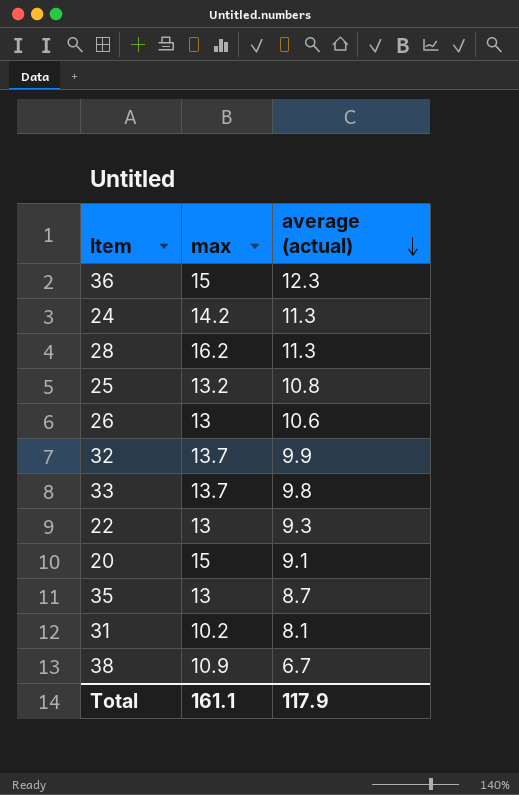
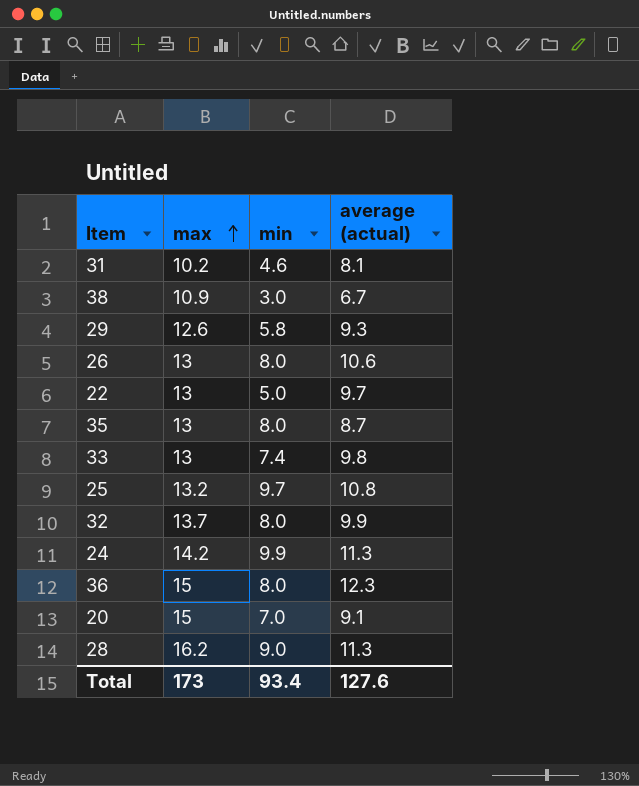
row order: average (actual) descending -> max ascending
column min | position: none -> 3
row 29: none -> 12.6 | 5.8 | 9.3
22 | average (actual): 9.3 -> 9.7
33 | max: 13.7 -> 13
Total | max: 161.1 -> 173
Total | average (actual): 117.9 -> 127.6

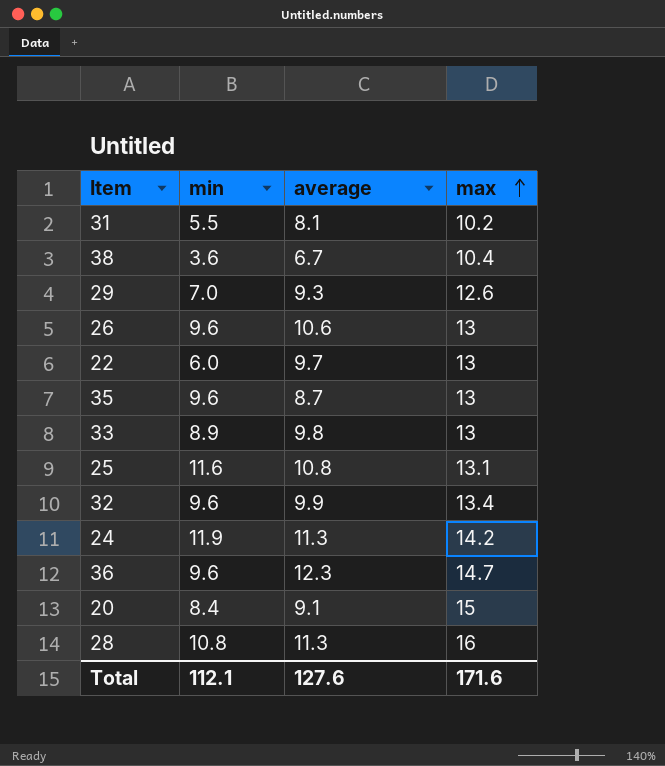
column name: average (actual) -> average
column max | position: 2 -> 4
31 | min: 4.6 -> 5.5
38 | min: 3.0 -> 3.6
38 | max: 10.9 -> 10.4
29 | min: 5.8 -> 7.0
26 | min: 8.0 -> 9.6
22 | min: 5.0 -> 6.0
35 | min: 8.0 -> 9.6
33 | min: 7.4 -> 8.9
25 | min: 9.7 -> 11.6
25 | max: 13.2 -> 13.1
32 | min: 8.0 -> 9.6
32 | max: 13.7 -> 13.4
24 | min: 9.9 -> 11.9
36 | min: 8.0 -> 9.6
36 | max: 15 -> 14.7
20 | min: 7.0 -> 8.4
28 | min: 9.0 -> 10.8
28 | max: 16.2 -> 16
Total | min: 93.4 -> 112.1
Total | max: 173 -> 171.6

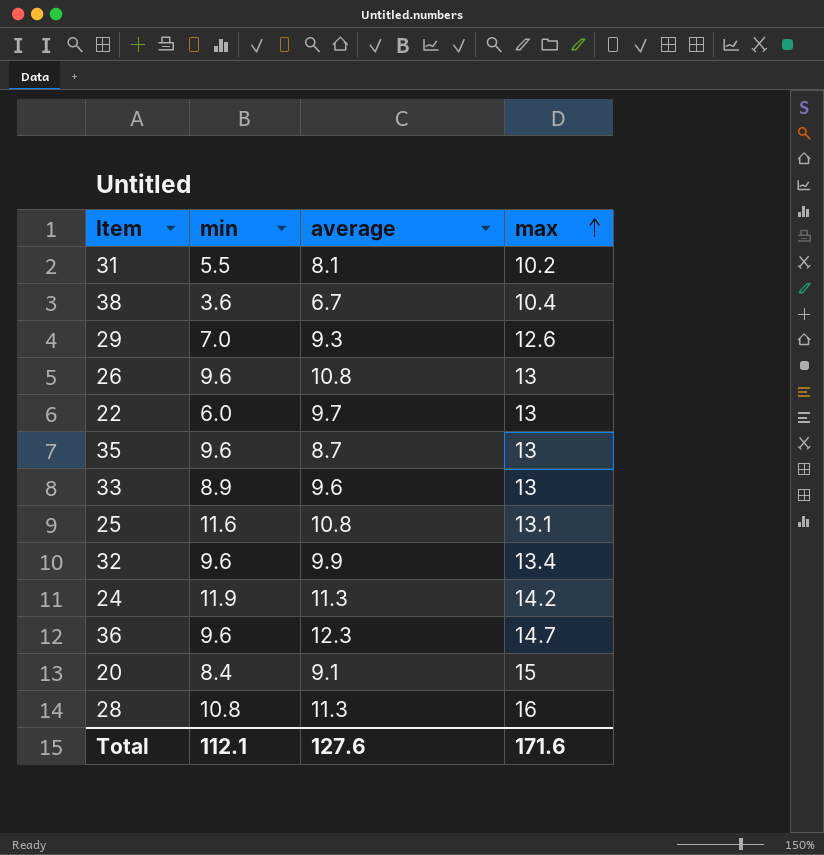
26 | average: 10.6 -> 10.8
33 | average: 9.8 -> 9.6

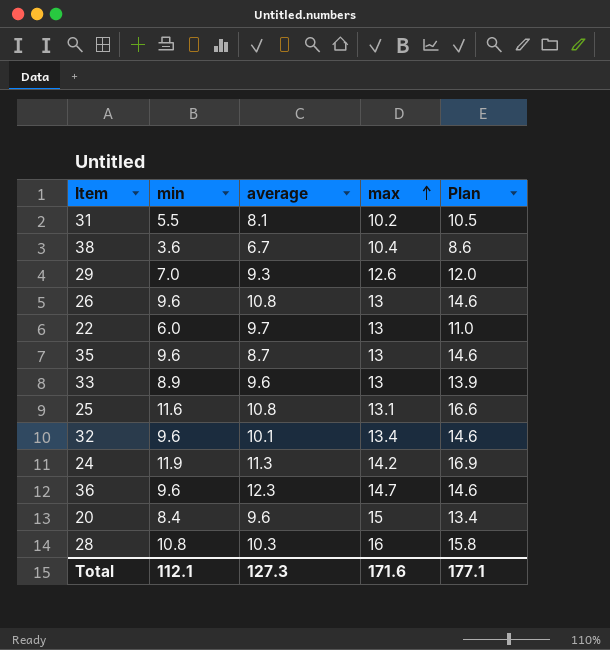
column Plan | formula: none -> [min] + 5
32 | average: 9.9 -> 10.1
20 | average: 9.1 -> 9.6
28 | average: 11.3 -> 10.3
Total | average: 127.6 -> 127.3

